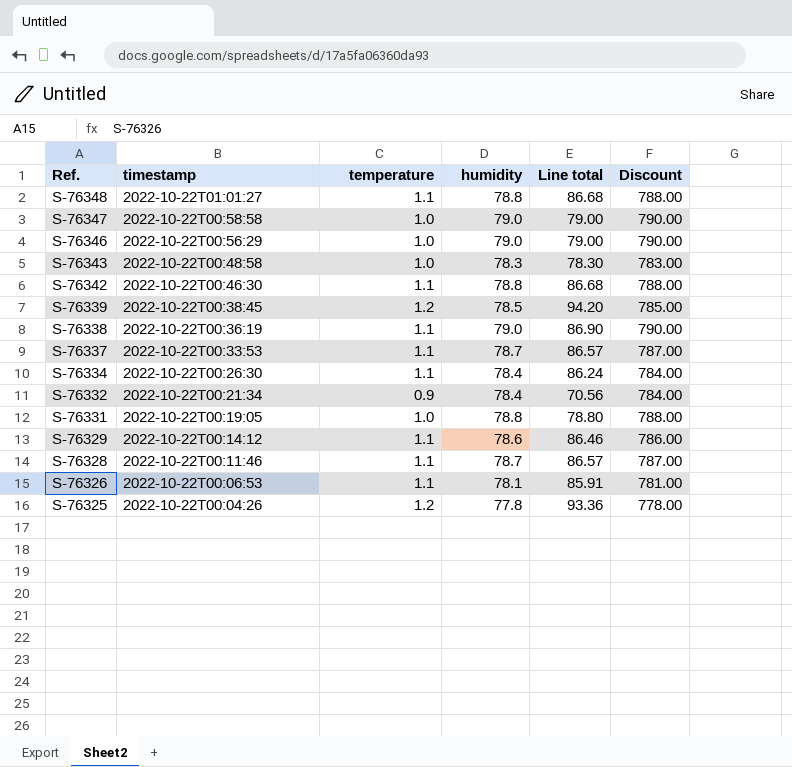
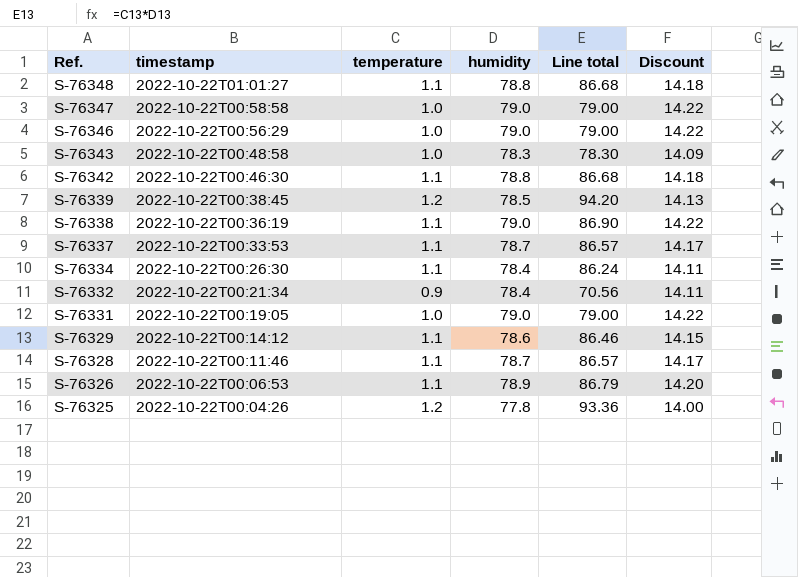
column Discount | formula: [humidity] * 10 -> [humidity] * 0.18
S-76331 | humidity: 78.8 -> 79.0
S-76331 | Line total: 78.80 -> 79.00
S-76326 | humidity: 78.1 -> 78.9
S-76326 | Line total: 85.91 -> 86.79

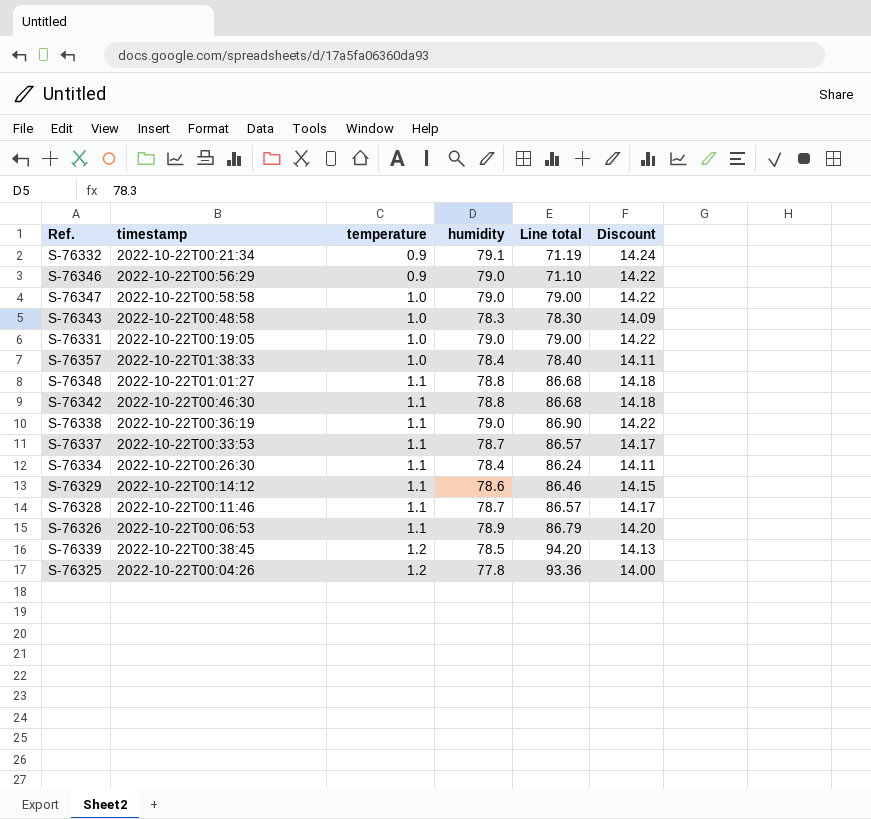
row order: Ref. descending -> temperature ascending
S-76332 | humidity: 78.4 -> 79.1
S-76332 | Line total: 70.56 -> 71.19
S-76332 | Discount: 14.11 -> 14.24
S-76346 | temperature: 1.0 -> 0.9
S-76346 | Line total: 79.00 -> 71.10
row S-76357: none -> 2022-10-22T01:38:33 | 1.0 | 78.4 | 78.40 | 14.11

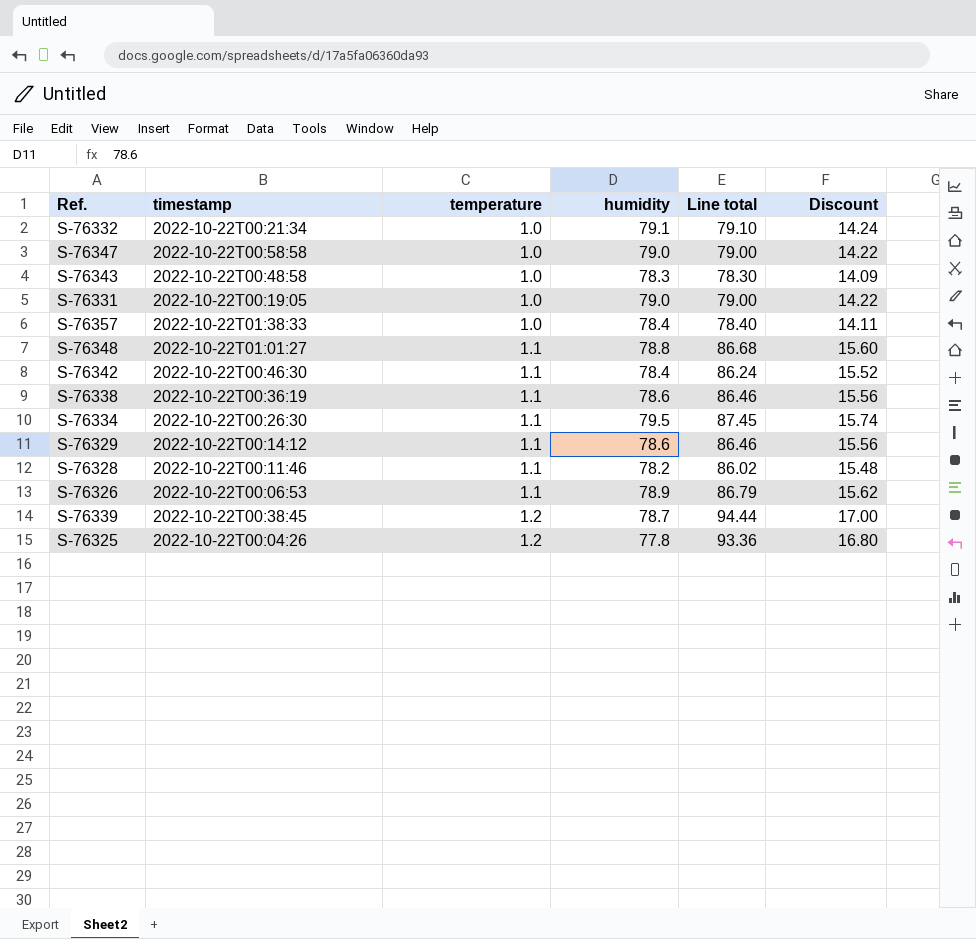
column Discount | formula: [humidity] * 0.18 -> [Line total] * 0.18
row S-76346: 2022-10-22T00:56:29 | 0.9 | 79.0 | 71.10 | 14.22 -> none
row S-76337: 2022-10-22T00:33:53 | 1.1 | 78.7 | 86.57 | 14.17 -> none
S-76332 | temperature: 0.9 -> 1.0
S-76332 | Line total: 71.19 -> 79.10
S-76342 | humidity: 78.8 -> 78.4
S-76342 | Line total: 86.68 -> 86.24
S-76338 | humidity: 79.0 -> 78.6
S-76338 | Line total: 86.90 -> 86.46
S-76334 | humidity: 78.4 -> 79.5
S-76334 | Line total: 86.24 -> 87.45
S-76328 | humidity: 78.7 -> 78.2
S-76328 | Line total: 86.57 -> 86.02
S-76339 | humidity: 78.5 -> 78.7
S-76339 | Line total: 94.20 -> 94.44

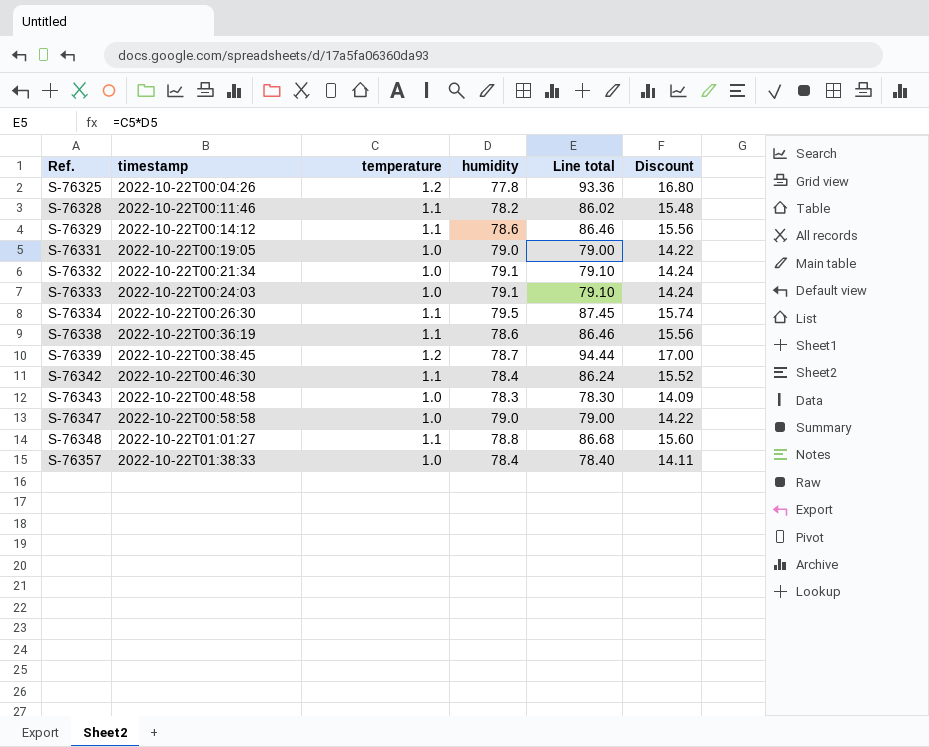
row order: temperature ascending -> Ref. ascending
row S-76326: 2022-10-22T00:06:53 | 1.1 | 78.9 | 86.79 | 15.62 -> none
row S-76333: none -> 2022-10-22T00:24:03 | 1.0 | 79.1 | 79.10 | 14.24

